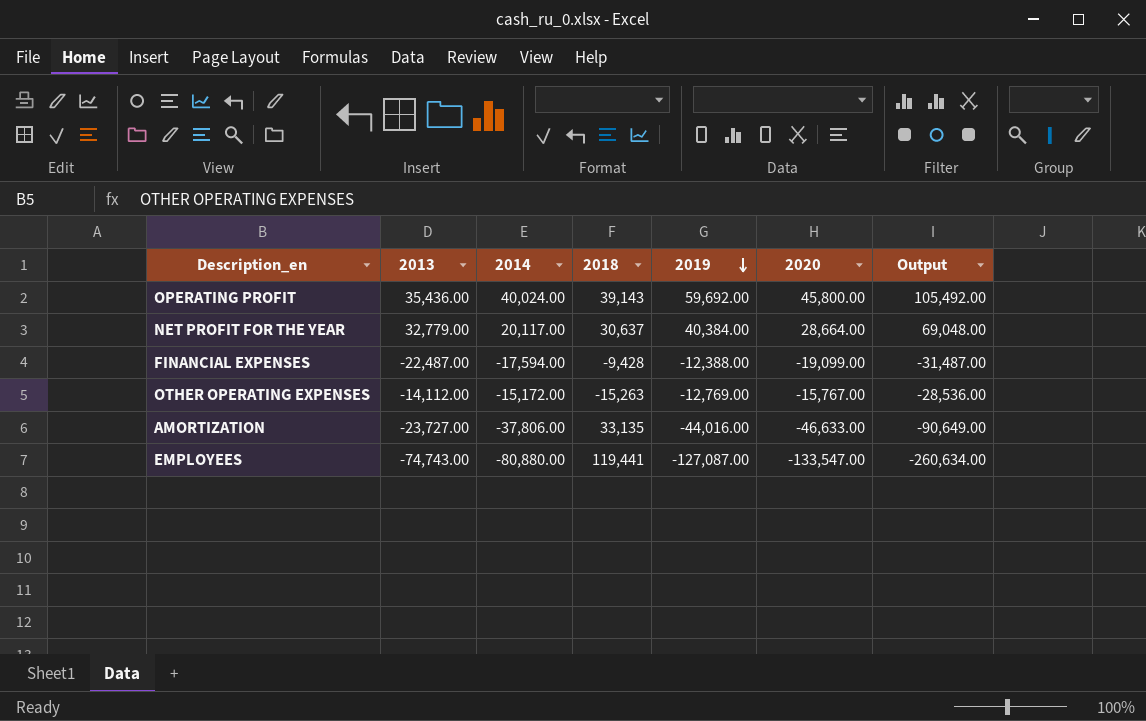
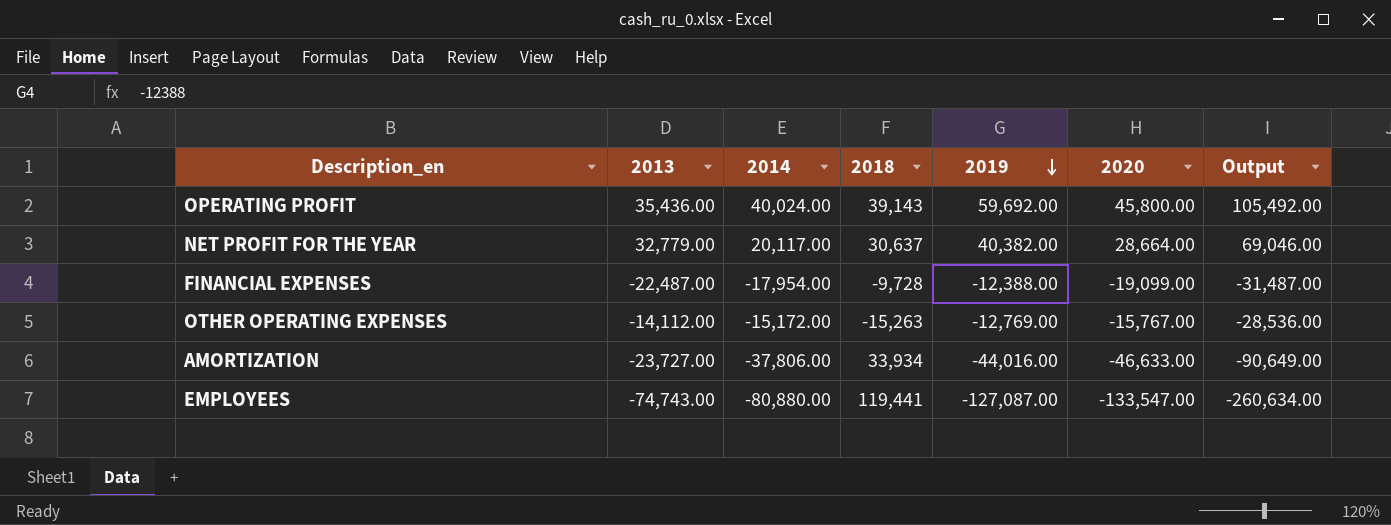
NET PROFIT FOR THE YEAR | 2019: 40,384.00 -> 40,382.00
NET PROFIT FOR THE YEAR | Output: 69,048.00 -> 69,046.00
FINANCIAL EXPENSES | 2014: -17,594.00 -> -17,954.00
FINANCIAL EXPENSES | 2018: -9,428 -> -9,728
AMORTIZATION | 2018: 33,135 -> 33,934

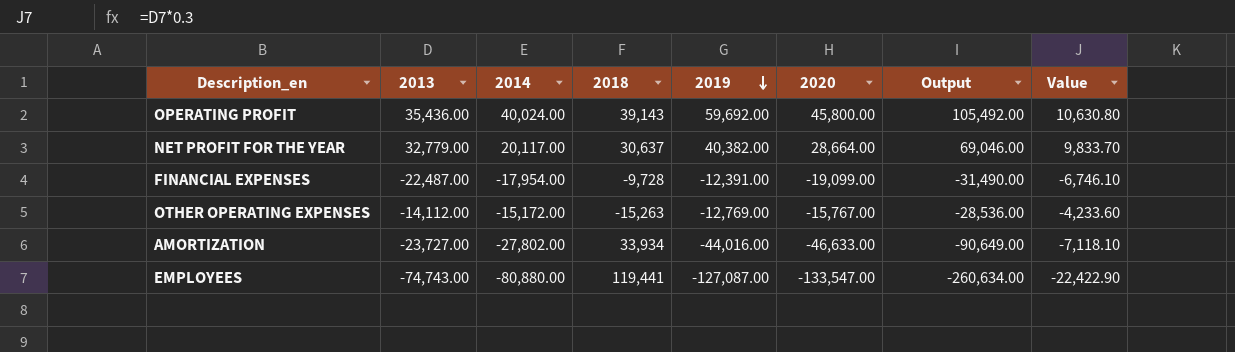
column Value | formula: none -> [2013] * 0.3
FINANCIAL EXPENSES | 2019: -12,388.00 -> -12,391.00
FINANCIAL EXPENSES | Output: -31,487.00 -> -31,490.00
AMORTIZATION | 2014: -37,806.00 -> -27,802.00

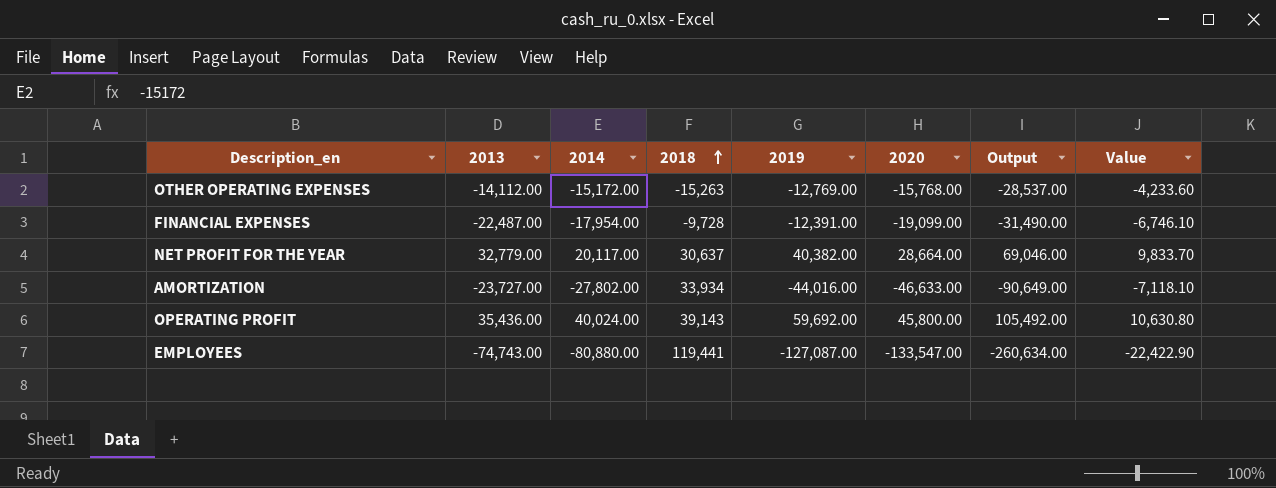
row order: 2019 descending -> 2018 ascending
OTHER OPERATING EXPENSES | 2020: -15,767.00 -> -15,768.00
OTHER OPERATING EXPENSES | Output: -28,536.00 -> -28,537.00

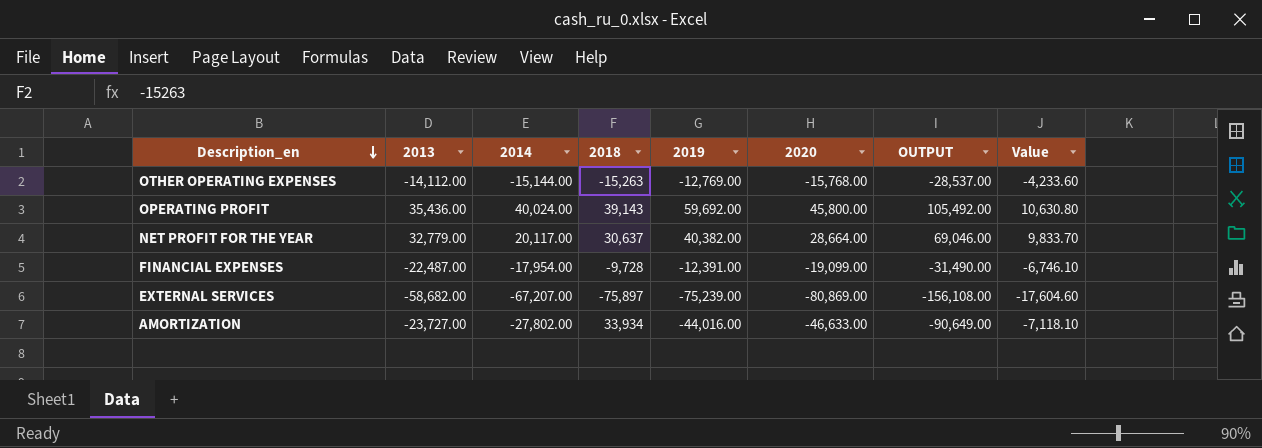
row order: 2018 ascending -> Description_en descending
column name: Output -> OUTPUT
row EMPLOYEES: -74,743.00 | -80,880.00 | 119,441 | -127,087.00 | -133,547.00 | -260,634.00 | -22,422.90 -> none
OTHER OPERATING EXPENSES | 2014: -15,172.00 -> -15,144.00
row EXTERNAL SERVICES: none -> -58,682.00 | -67,207.00 | -75,897 | -75,239.00 | -80,869.00 | -156,108.00 | -17,604.60

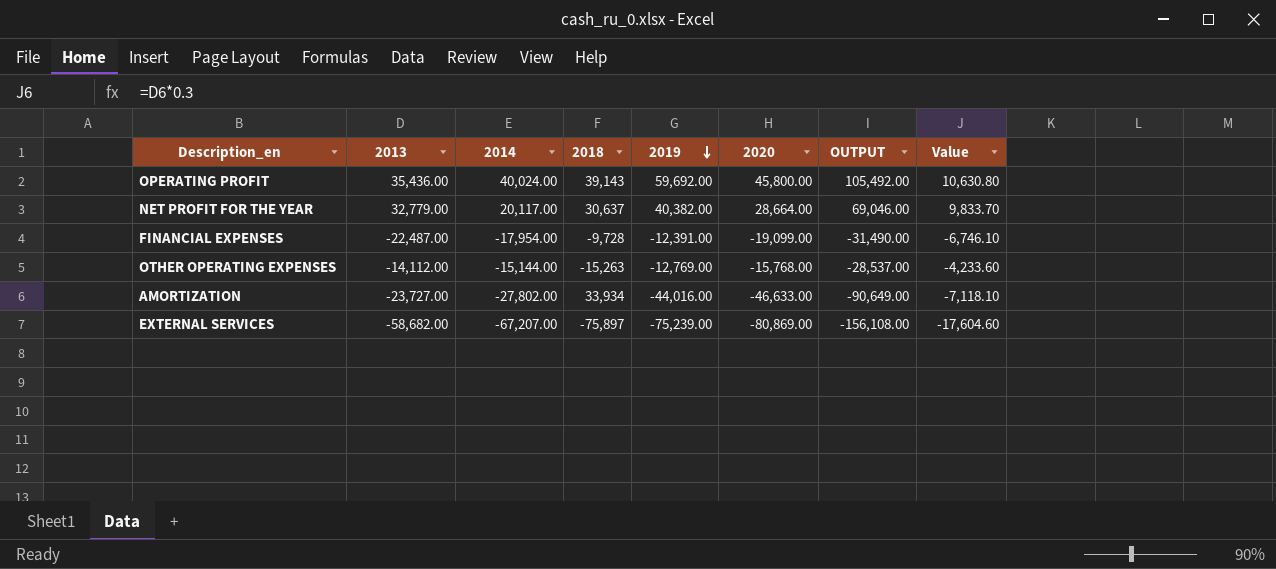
row order: Description_en descending -> 2019 descending

